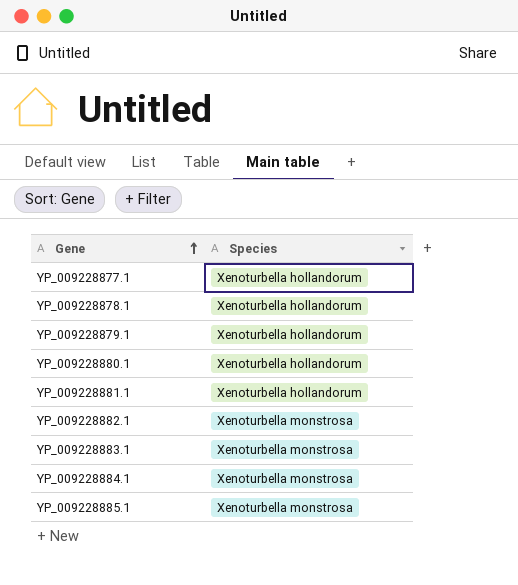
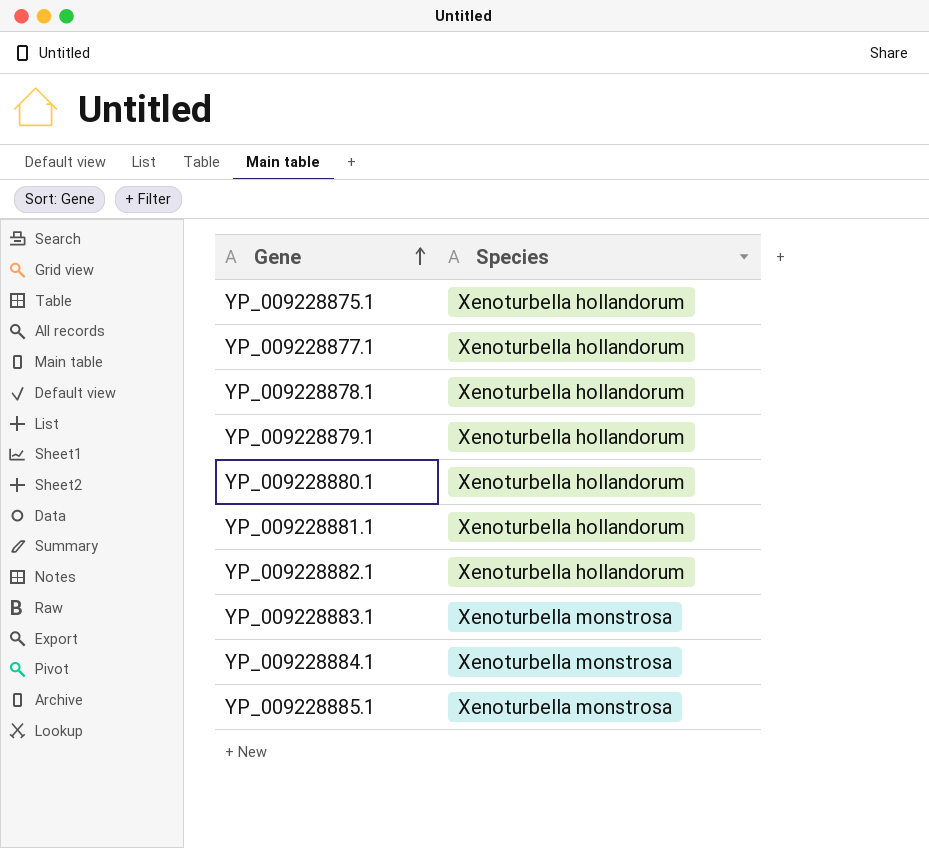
row YP_009228875.1: none -> Xenoturbella hollandorum
YP_009228882.1 | Species: Xenoturbella monstrosa -> Xenoturbella hollandorum

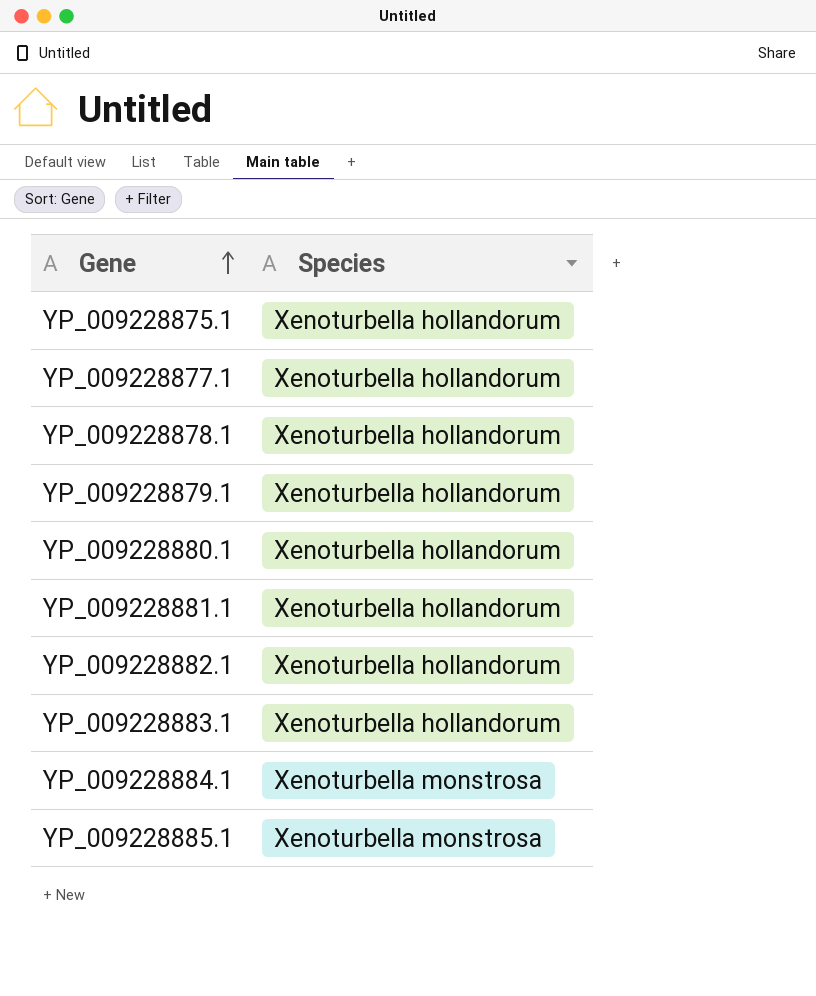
YP_009228883.1 | Species: Xenoturbella monstrosa -> Xenoturbella hollandorum

